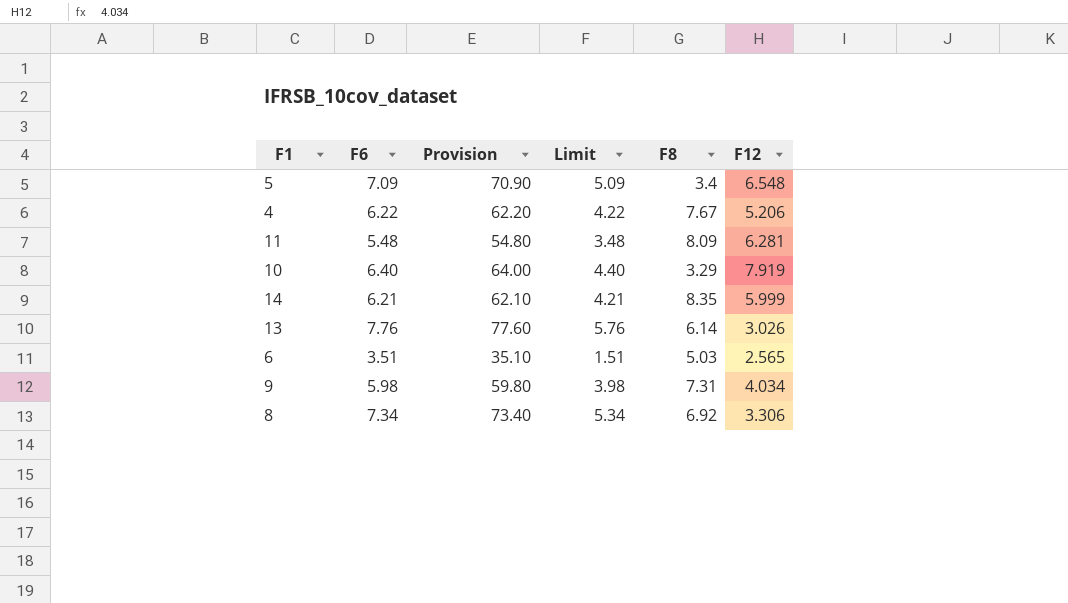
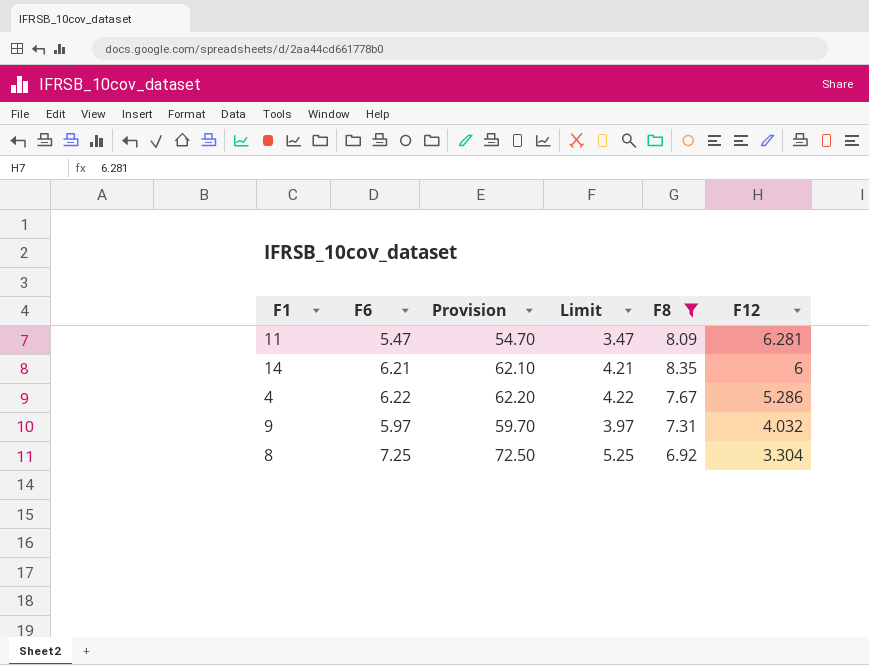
filter: none -> F8 >= 6.92
row order: none -> F12 descending
11 | F6: 5.48 -> 5.47
11 | Provision: 54.80 -> 54.70
11 | Limit: 3.48 -> 3.47
14 | F12: 5.999 -> 6
4 | F12: 5.206 -> 5.286
9 | F6: 5.98 -> 5.97
9 | Provision: 59.80 -> 59.70
9 | Limit: 3.98 -> 3.97
9 | F12: 4.034 -> 4.032
8 | F6: 7.34 -> 7.25
8 | Provision: 73.40 -> 72.50
8 | Limit: 5.34 -> 5.25
8 | F12: 3.306 -> 3.304

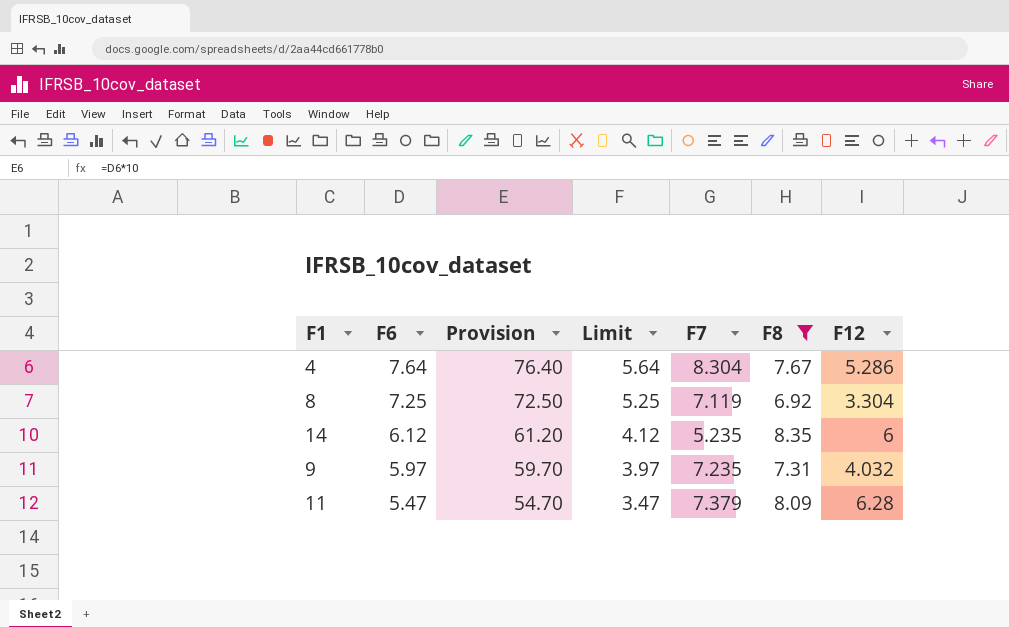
row order: F12 descending -> F6 descending
column F7 | position: none -> 5
4 | F6: 6.22 -> 7.64
4 | Provision: 62.20 -> 76.40
4 | Limit: 4.22 -> 5.64
14 | F6: 6.21 -> 6.12
14 | Provision: 62.10 -> 61.20
14 | Limit: 4.21 -> 4.12
11 | F12: 6.281 -> 6.28

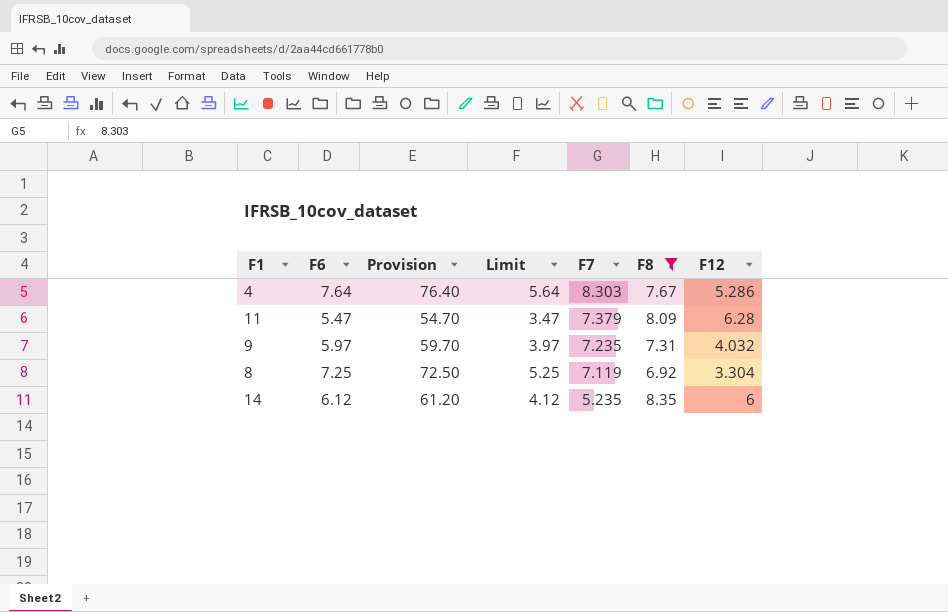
row order: F6 descending -> F7 descending
4 | F7: 8.304 -> 8.303

